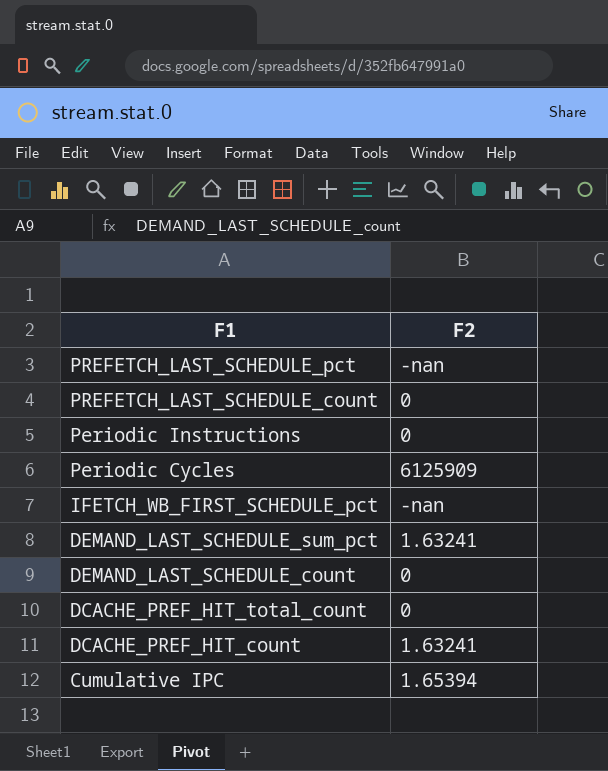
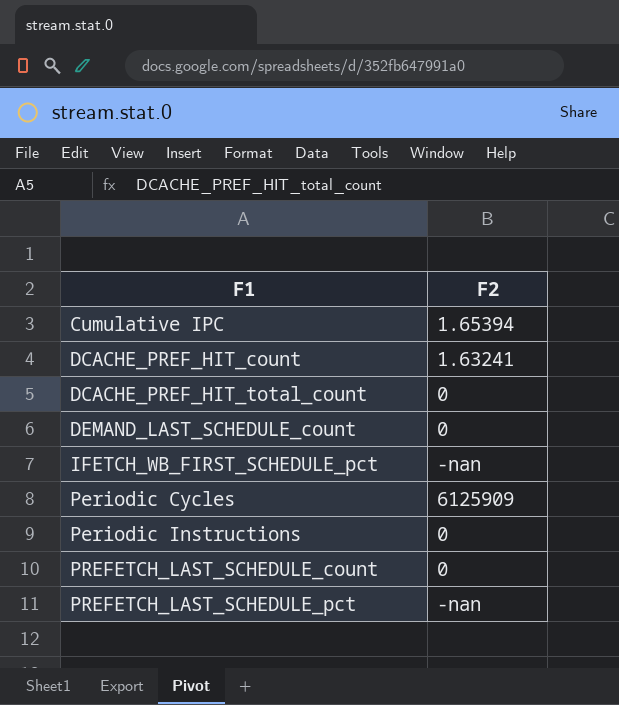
row order: F1 descending -> F1 ascending
row DEMAND_LAST_SCHEDULE_sum_pct: 1.63241 -> none

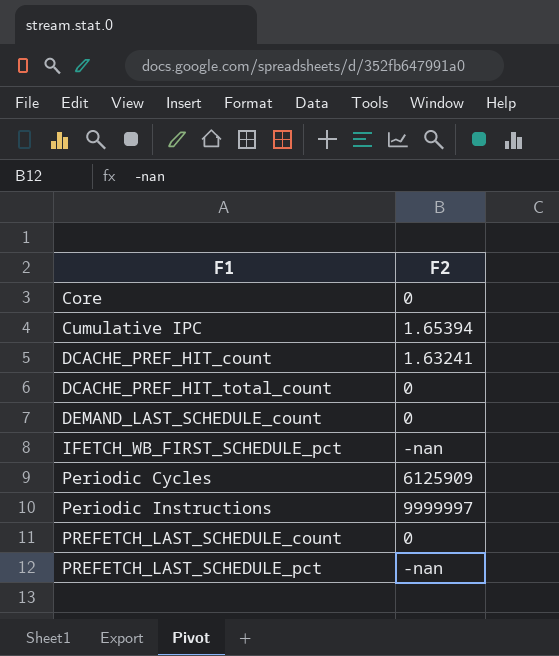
row Core: none -> 0
Periodic Instructions | F2: 0 -> 9999997

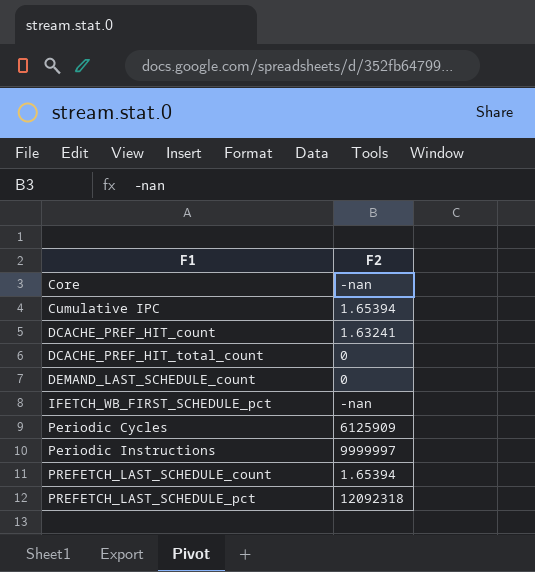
Core | F2: 0 -> -nan
PREFETCH_LAST_SCHEDULE_count | F2: 0 -> 1.65394
PREFETCH_LAST_SCHEDULE_pct | F2: -nan -> 12092318

